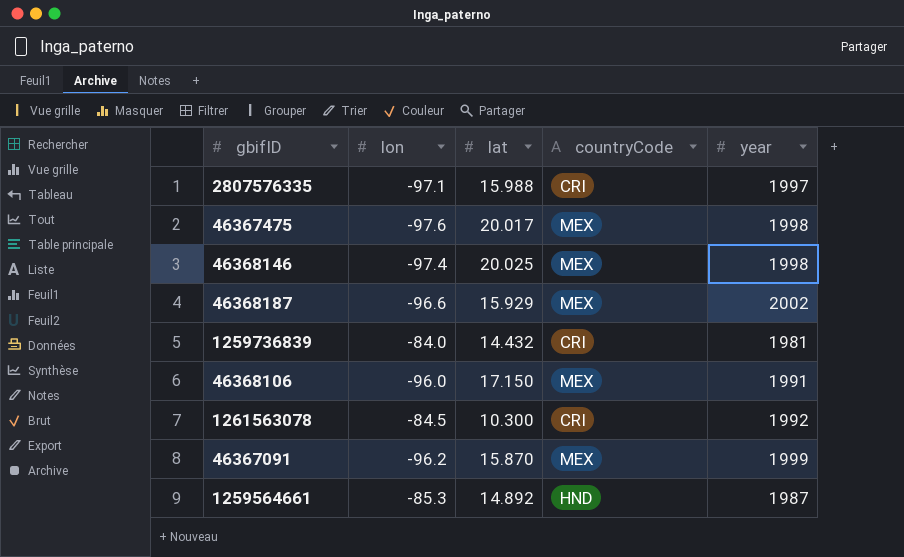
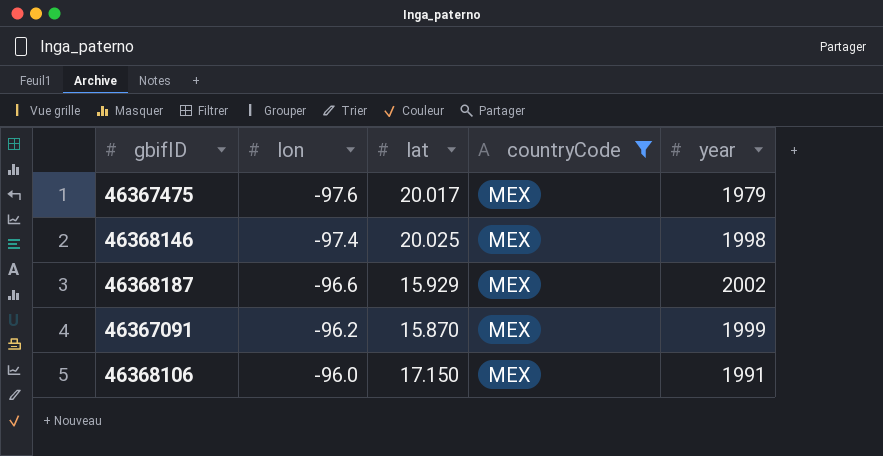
filter: none -> countryCode = MEX
row order: none -> lon ascending
46367475 | year: 1998 -> 1979

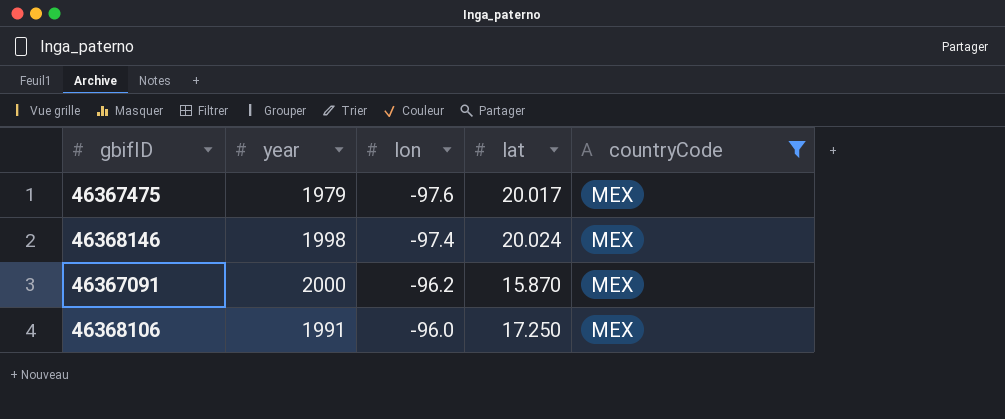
column year | position: 5 -> 2
row 46368187: -96.6 | 15.929 | MEX | 2002 -> none
46368146 | lat: 20.025 -> 20.024
46367091 | year: 1999 -> 2000
46368106 | lat: 17.150 -> 17.250

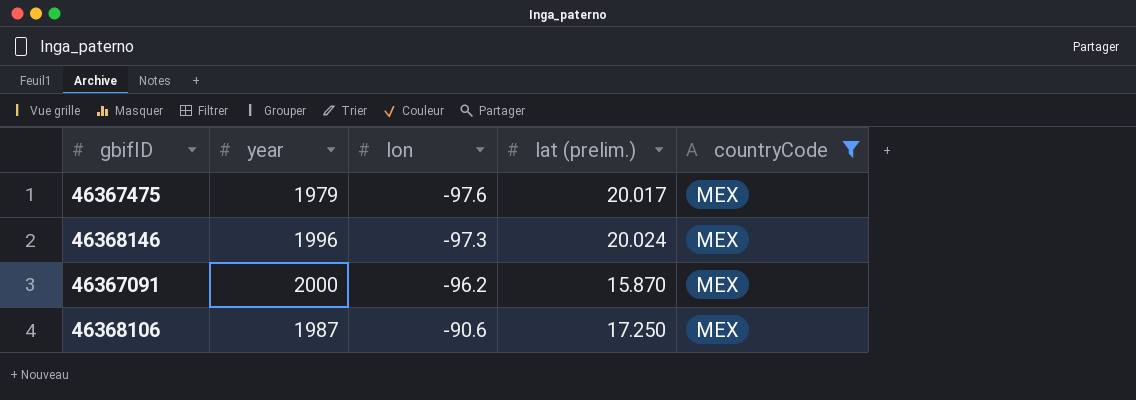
column name: lat -> lat (prelim.)
46368146 | year: 1998 -> 1996
46368146 | lon: -97.4 -> -97.3
46368106 | year: 1991 -> 1987
46368106 | lon: -96.0 -> -90.6

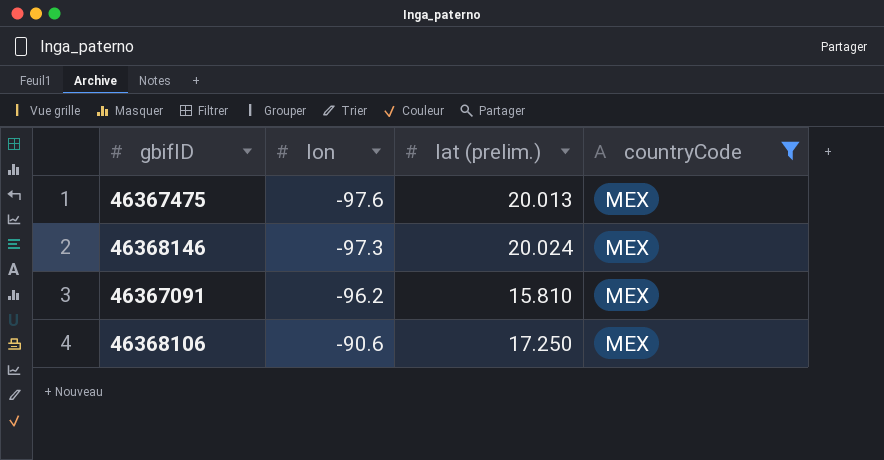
column year | position: 2 -> none
46367475 | lat (prelim.): 20.017 -> 20.013
46367091 | lat (prelim.): 15.870 -> 15.810

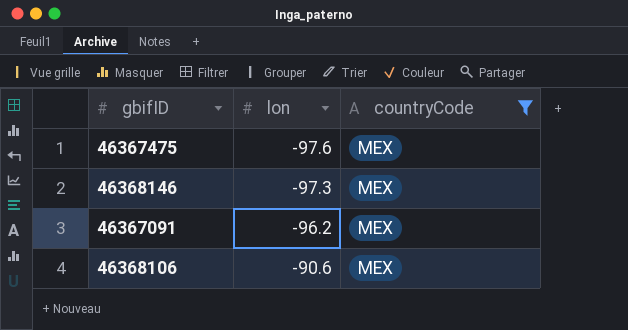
column lat (prelim.) | position: 3 -> none

